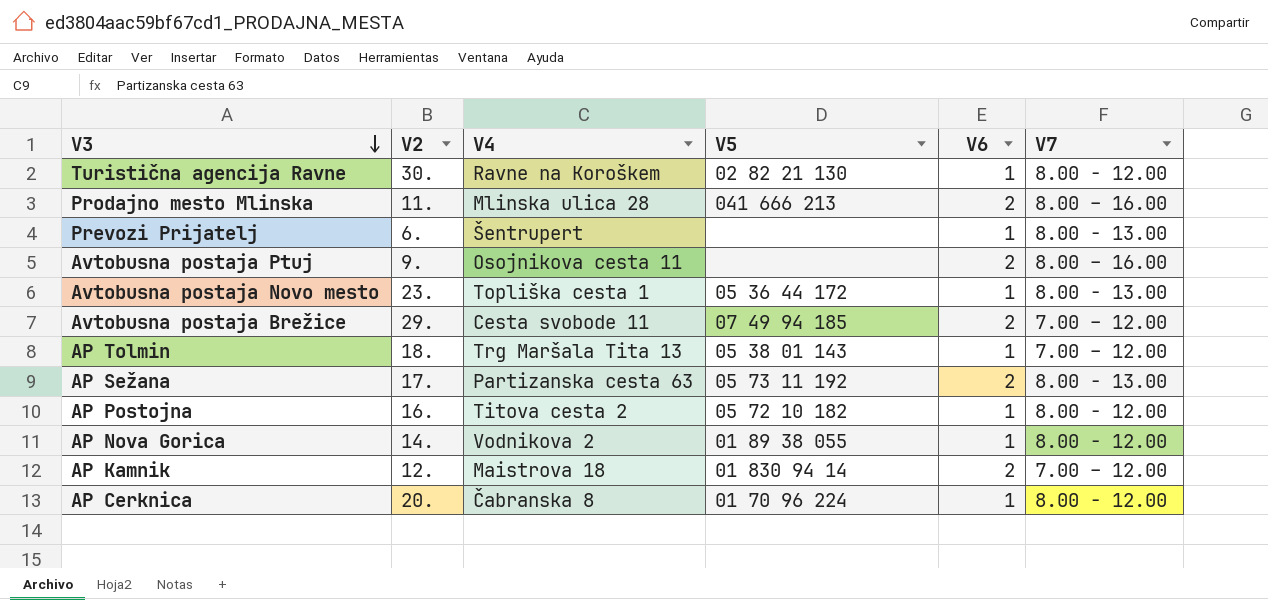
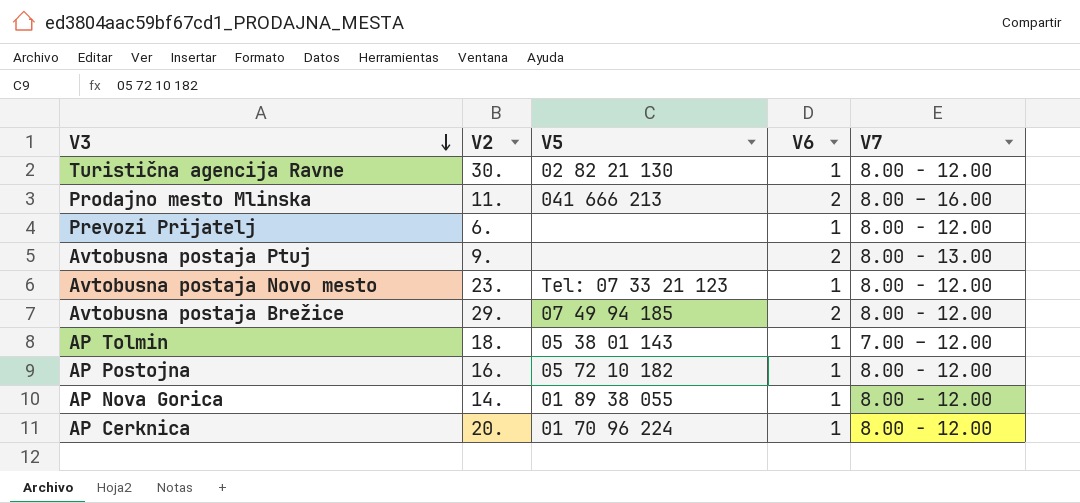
column V4 | position: 3 -> none
row AP Sežana: 17. | Partizanska cesta 63 | 05 73 11 192 | 2 | 8.00 - 13.00 -> none
row AP Kamnik: 12. | Maistrova 18 | 01 830 94 14 | 2 | 7.00 – 12.00 -> none
Prevozi Prijatelj | V7: 8.00 - 13.00 -> 8.00 - 12.00
Avtobusna postaja Ptuj | V7: 8.00 – 16.00 -> 8.00 - 13.00
Avtobusna postaja Novo mesto | V5: 05 36 44 172 -> Tel: 07 33 21 123
Avtobusna postaja Novo mesto | V7: 8.00 - 13.00 -> 8.00 - 12.00
Avtobusna postaja Brežice | V7: 7.00 – 12.00 -> 8.00 - 12.00

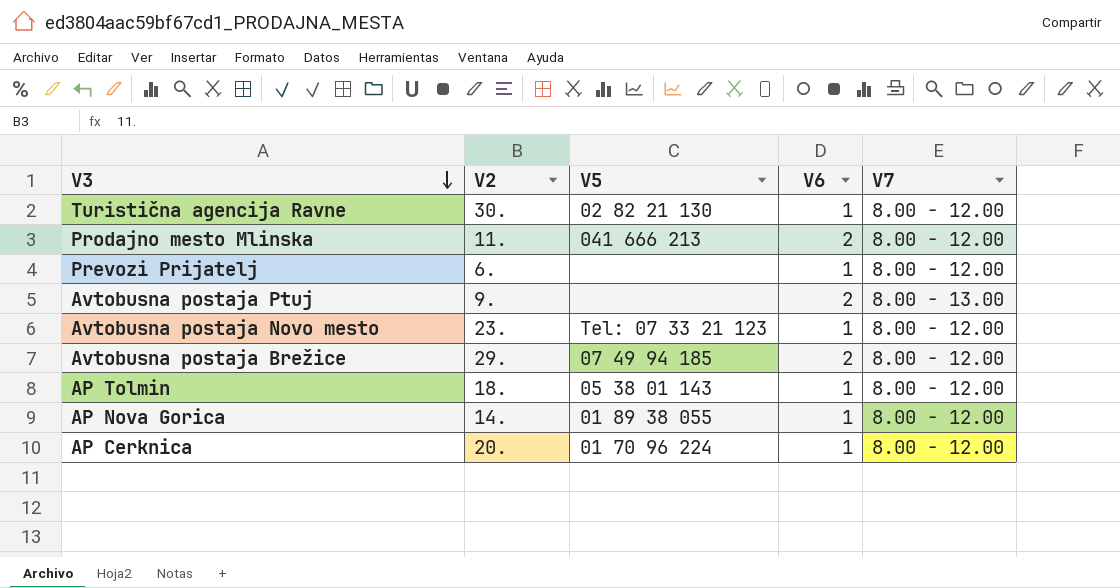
row AP Postojna: 16. | 05 72 10 182 | 1 | 8.00 - 12.00 -> none
Prodajno mesto Mlinska | V7: 8.00 – 16.00 -> 8.00 - 12.00
AP Tolmin | V7: 7.00 – 12.00 -> 8.00 - 12.00

